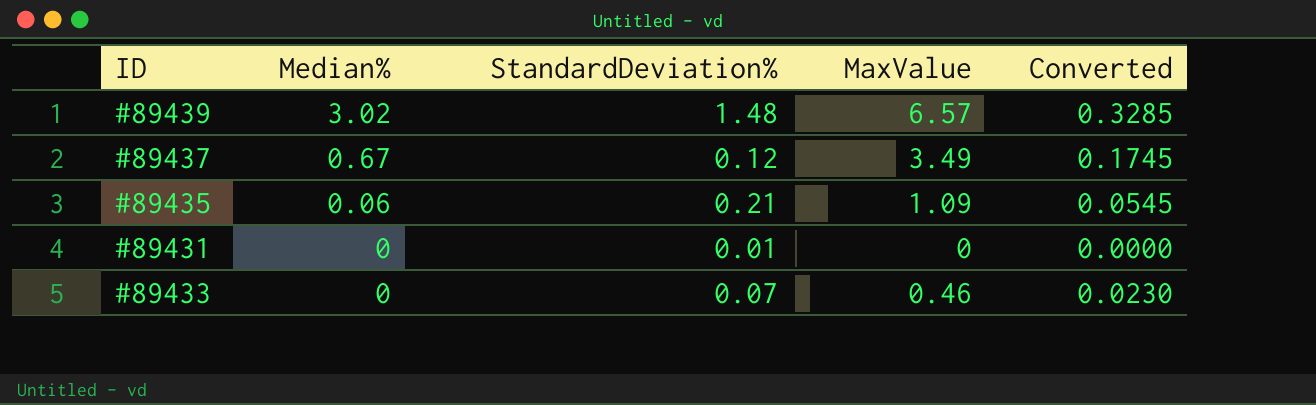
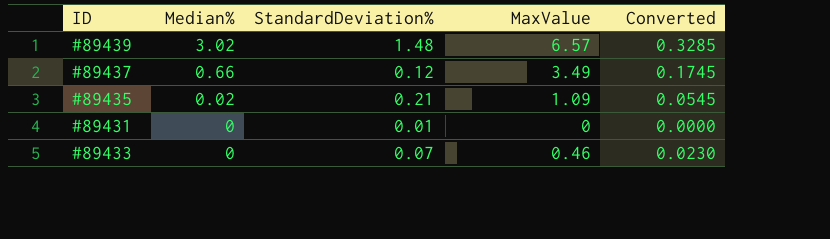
#89437 | Median%: 0.67 -> 0.66
#89435 | Median%: 0.06 -> 0.02

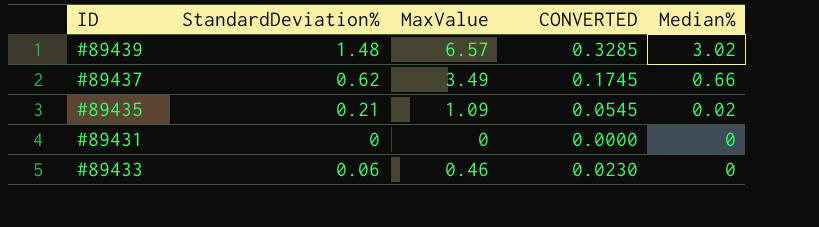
column name: Converted -> CONVERTED
column Median% | position: 2 -> 5
#89437 | StandardDeviation%: 0.12 -> 0.62
#89431 | StandardDeviation%: 0.01 -> 0
#89433 | StandardDeviation%: 0.07 -> 0.06

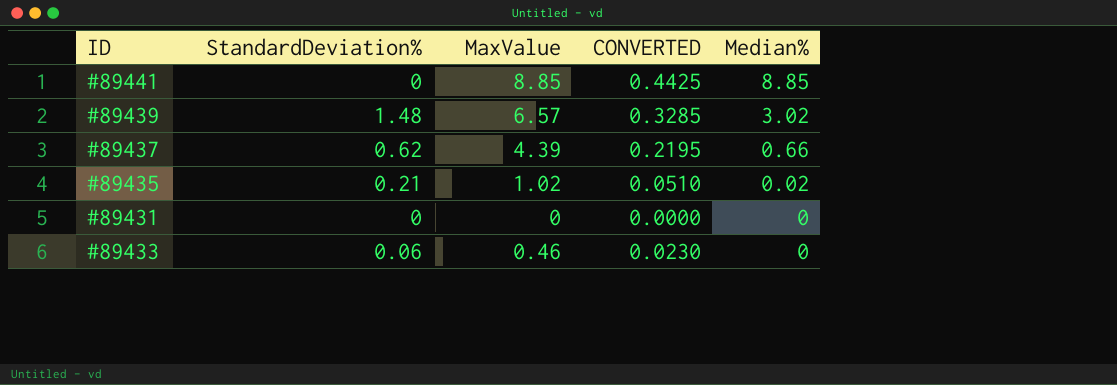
row #89441: none -> 0 | 8.85 | 0.4425 | 8.85
#89437 | MaxValue: 3.49 -> 4.39
#89437 | CONVERTED: 0.1745 -> 0.2195
#89435 | MaxValue: 1.09 -> 1.02
#89435 | CONVERTED: 0.0545 -> 0.0510

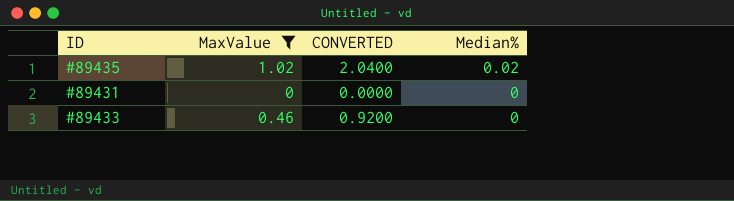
filter: none -> MaxValue <= 1.02
column StandardDeviation% | position: 2 -> none
column CONVERTED | formula: [MaxValue] * 0.05 -> [MaxValue] * 2

